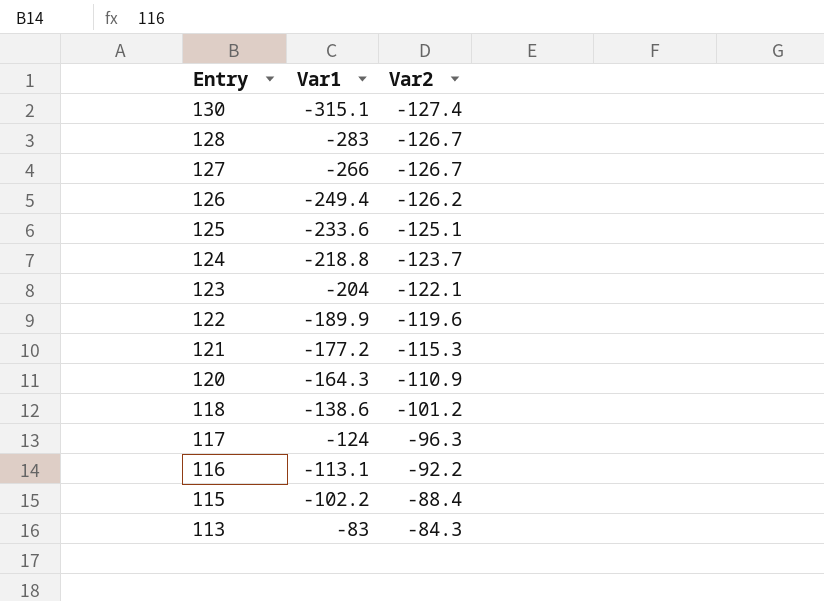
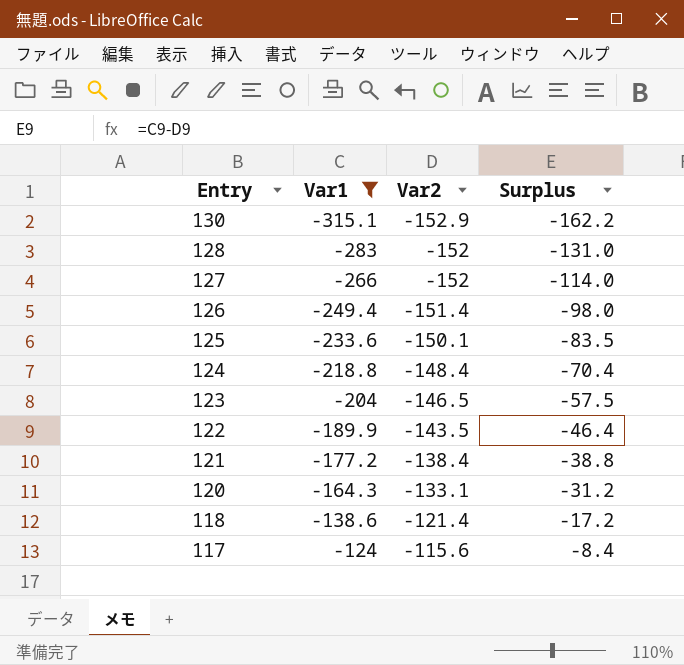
filter: none -> Var1 <= -124
column Surplus | formula: none -> [Var1] - [Var2]
130 | Var2: -127.4 -> -152.9
128 | Var2: -126.7 -> -152
127 | Var2: -126.7 -> -152
126 | Var2: -126.2 -> -151.4
125 | Var2: -125.1 -> -150.1
124 | Var2: -123.7 -> -148.4
123 | Var2: -122.1 -> -146.5
122 | Var2: -119.6 -> -143.5
121 | Var2: -115.3 -> -138.4
120 | Var2: -110.9 -> -133.1
118 | Var2: -101.2 -> -121.4
117 | Var2: -96.3 -> -115.6

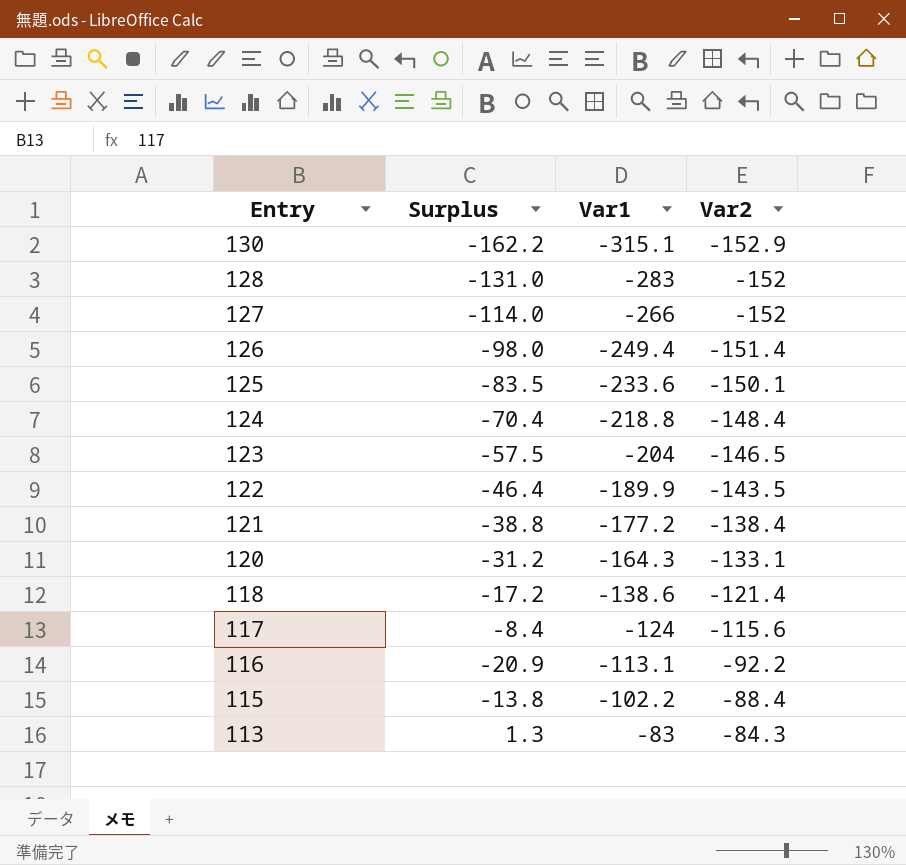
filter: Var1 <= -124 -> none
column Surplus | position: 4 -> 2

